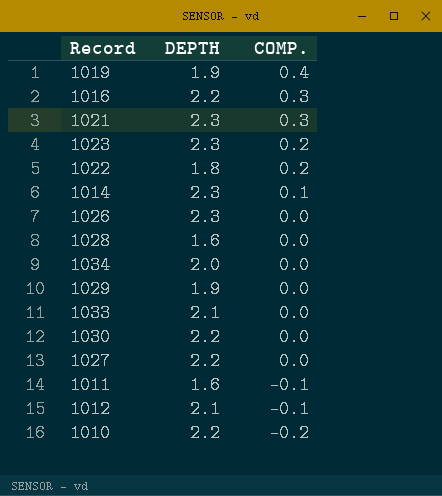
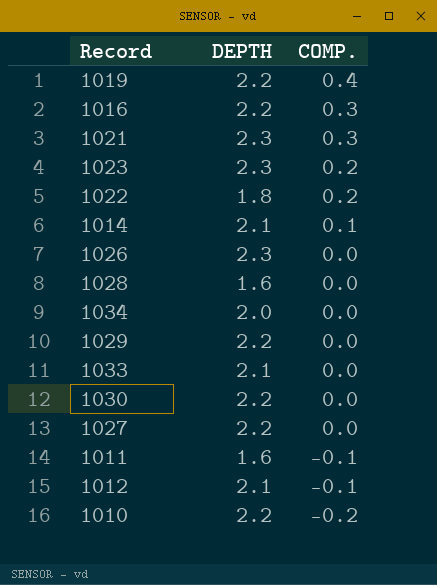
1019 | DEPTH: 1.9 -> 2.2
1014 | DEPTH: 2.3 -> 2.1
1029 | DEPTH: 1.9 -> 2.2

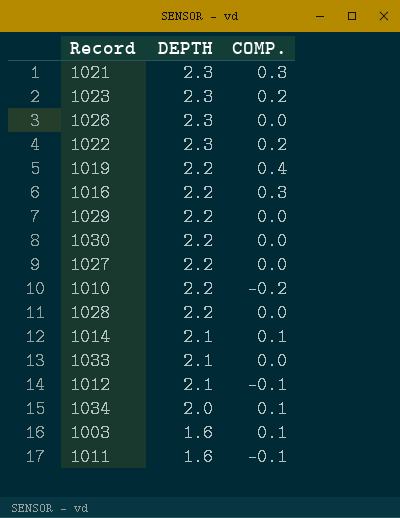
row order: COMP. descending -> DEPTH descending
1022 | DEPTH: 1.8 -> 2.3
1028 | DEPTH: 1.6 -> 2.2
1034 | COMP.: 0.0 -> 0.1
row 1003: none -> 1.6 | 0.1

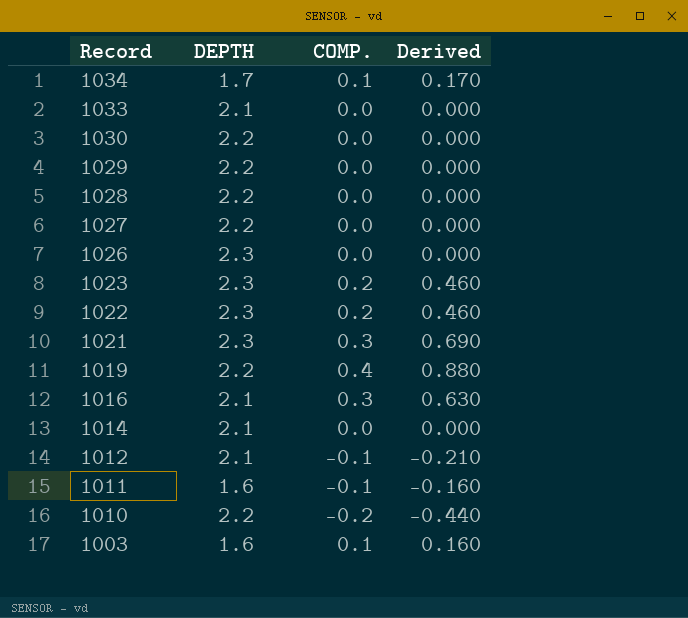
row order: DEPTH descending -> Record descending
column Derived | formula: none -> [DEPTH] * [COMP.]
1034 | DEPTH: 2.0 -> 1.7
1016 | DEPTH: 2.2 -> 2.1
1014 | COMP.: 0.1 -> 0.0

